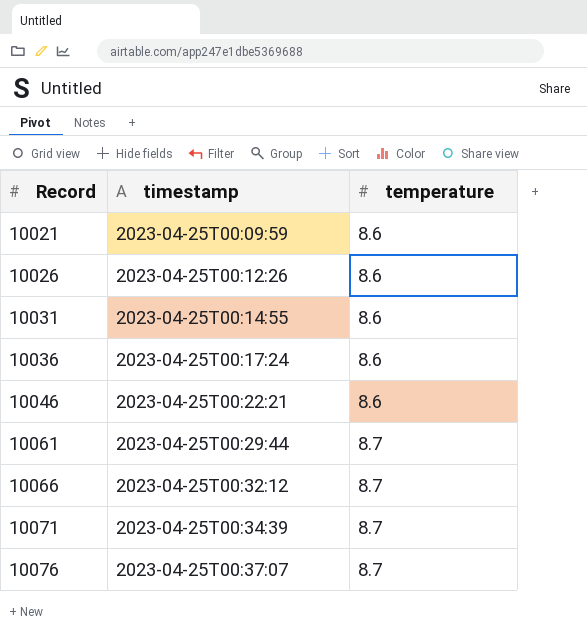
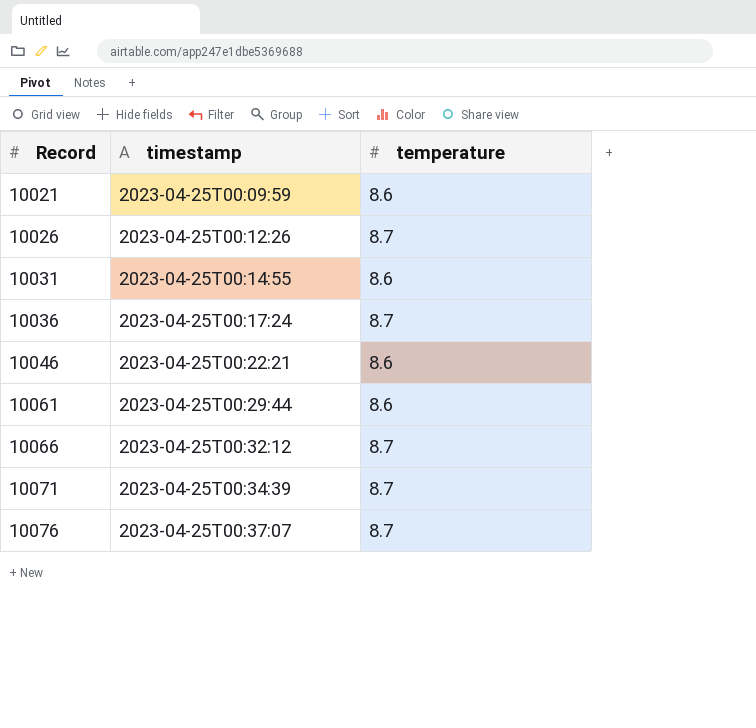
10026 | temperature: 8.6 -> 8.7
10036 | temperature: 8.6 -> 8.7
10061 | temperature: 8.7 -> 8.6

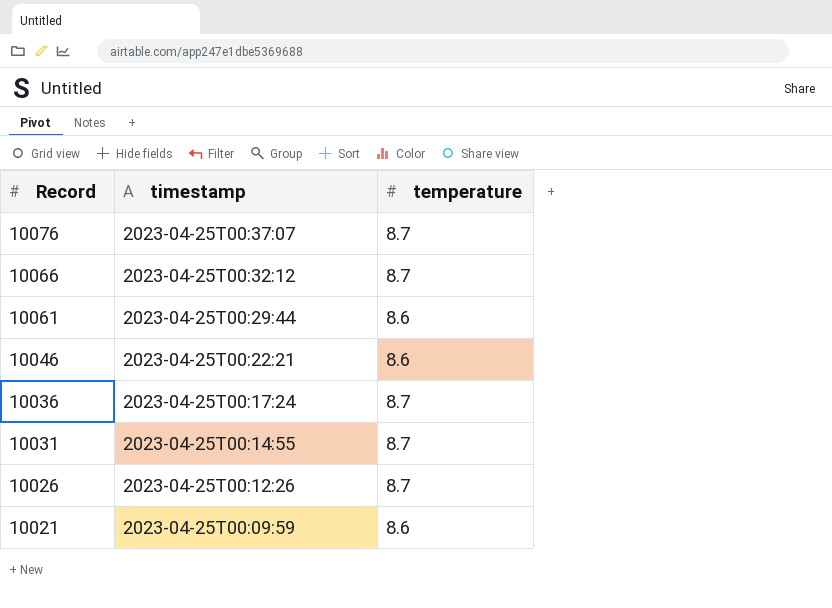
row order: Record ascending -> Record descending
row 10071: 2023-04-25T00:34:39 | 8.7 -> none
10031 | temperature: 8.6 -> 8.7

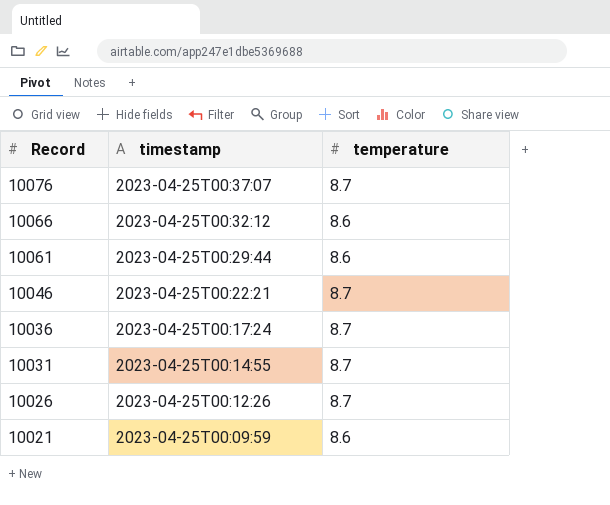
10066 | temperature: 8.7 -> 8.6
10046 | temperature: 8.6 -> 8.7

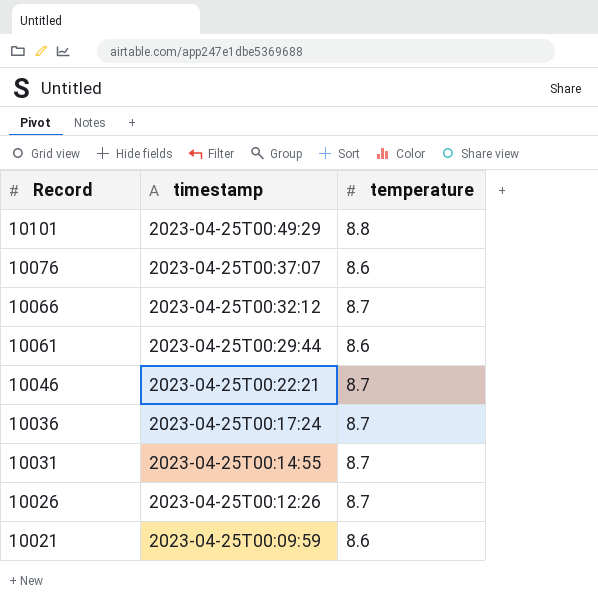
row 10101: none -> 2023-04-25T00:49:29 | 8.8
10076 | temperature: 8.7 -> 8.6
10066 | temperature: 8.6 -> 8.7

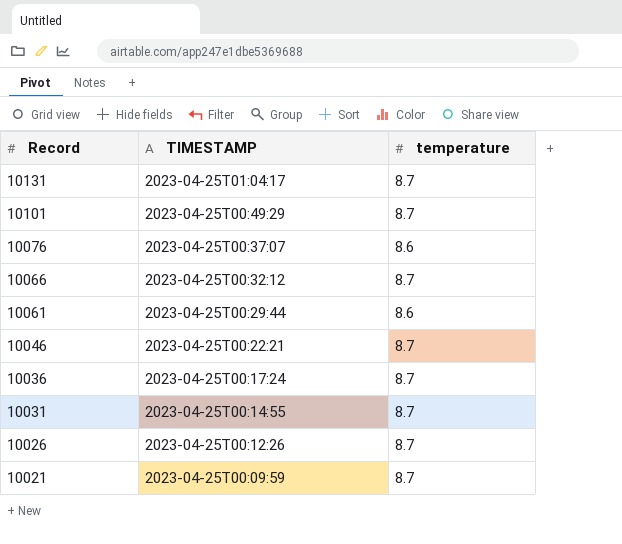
column name: timestamp -> TIMESTAMP
row 10131: none -> 2023-04-25T01:04:17 | 8.7
10101 | temperature: 8.8 -> 8.7
10021 | temperature: 8.6 -> 8.7

